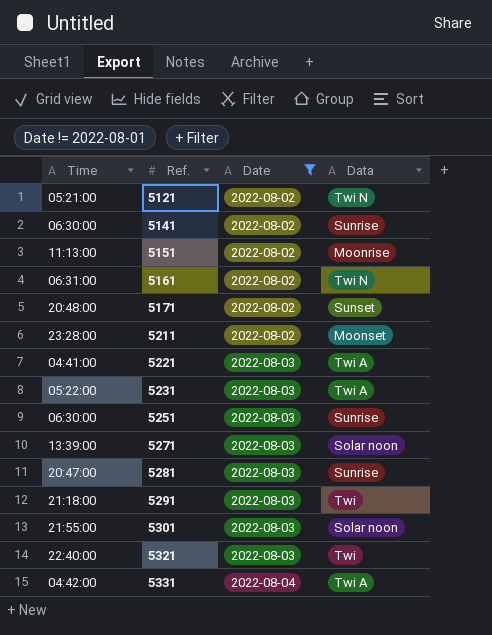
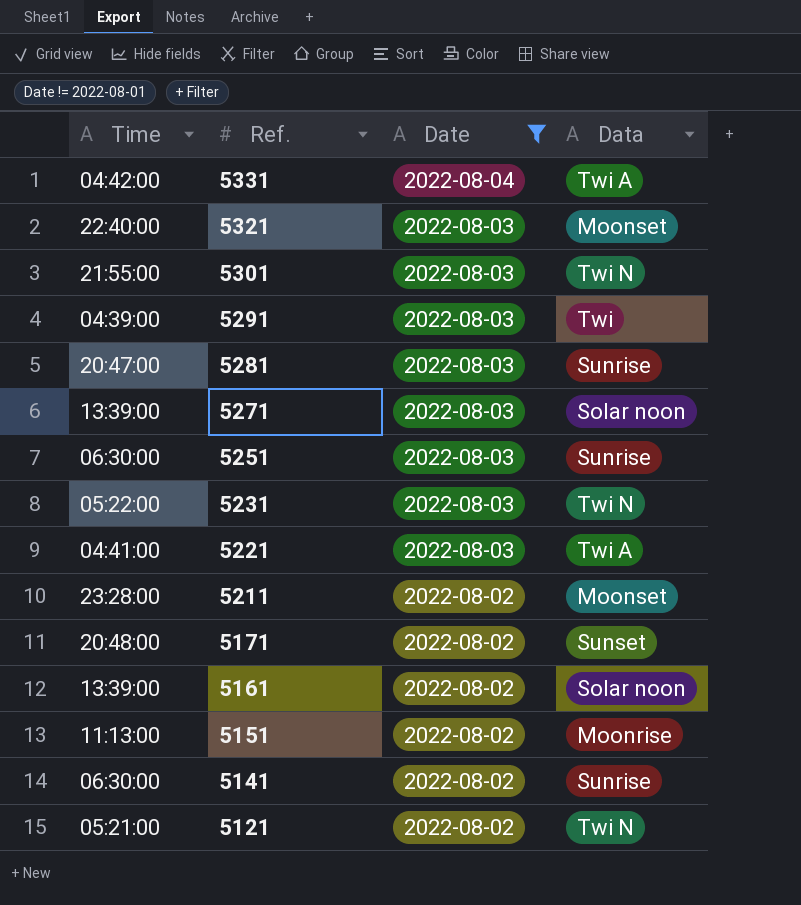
row order: Ref. ascending -> Ref. descending
5321 | Data: Twi -> Moonset
5301 | Data: Solar noon -> Twi N
5291 | Time: 21:18:00 -> 04:39:00
5231 | Data: Twi A -> Twi N
5161 | Time: 06:31:00 -> 13:39:00
5161 | Data: Twi N -> Solar noon

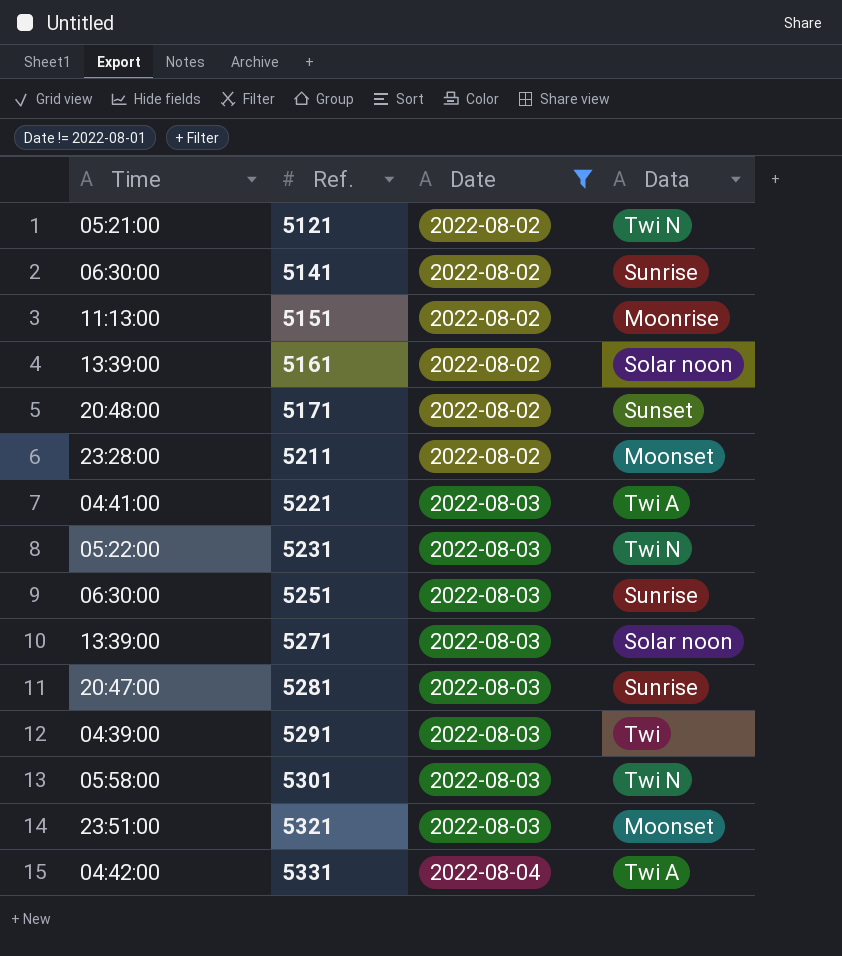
row order: Ref. descending -> Ref. ascending
5301 | Time: 21:55:00 -> 05:58:00
5321 | Time: 22:40:00 -> 23:51:00

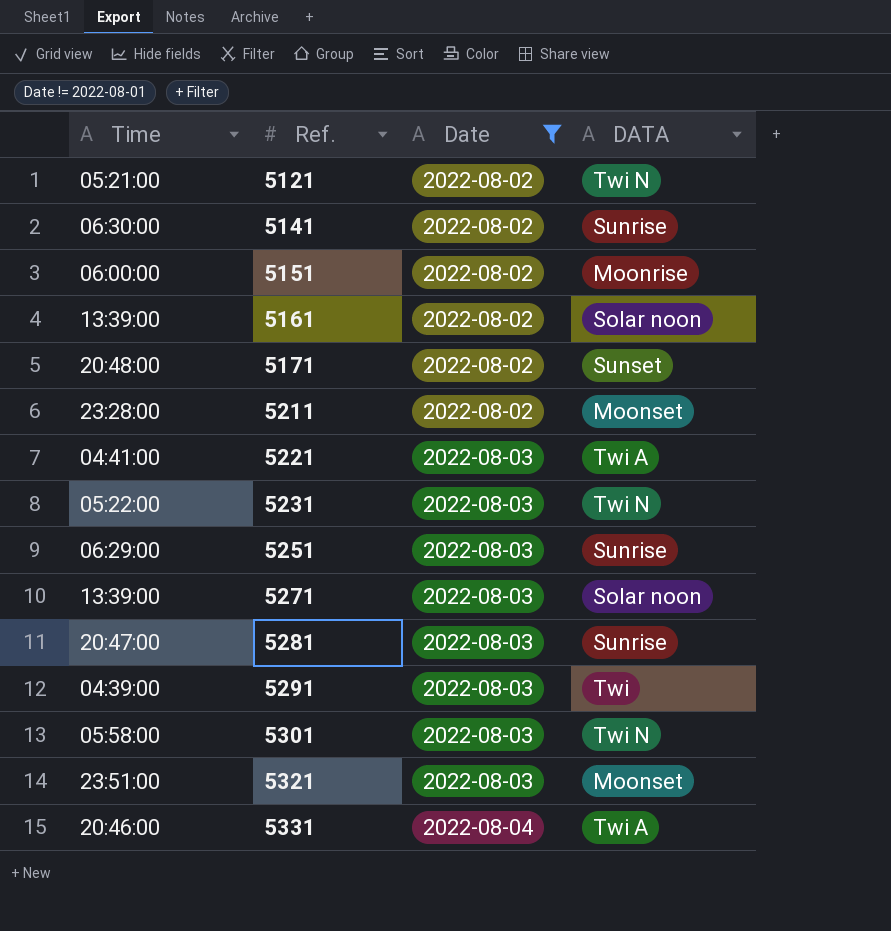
column name: Data -> DATA
5151 | Time: 11:13:00 -> 06:00:00
5251 | Time: 06:30:00 -> 06:29:00
5331 | Time: 04:42:00 -> 20:46:00

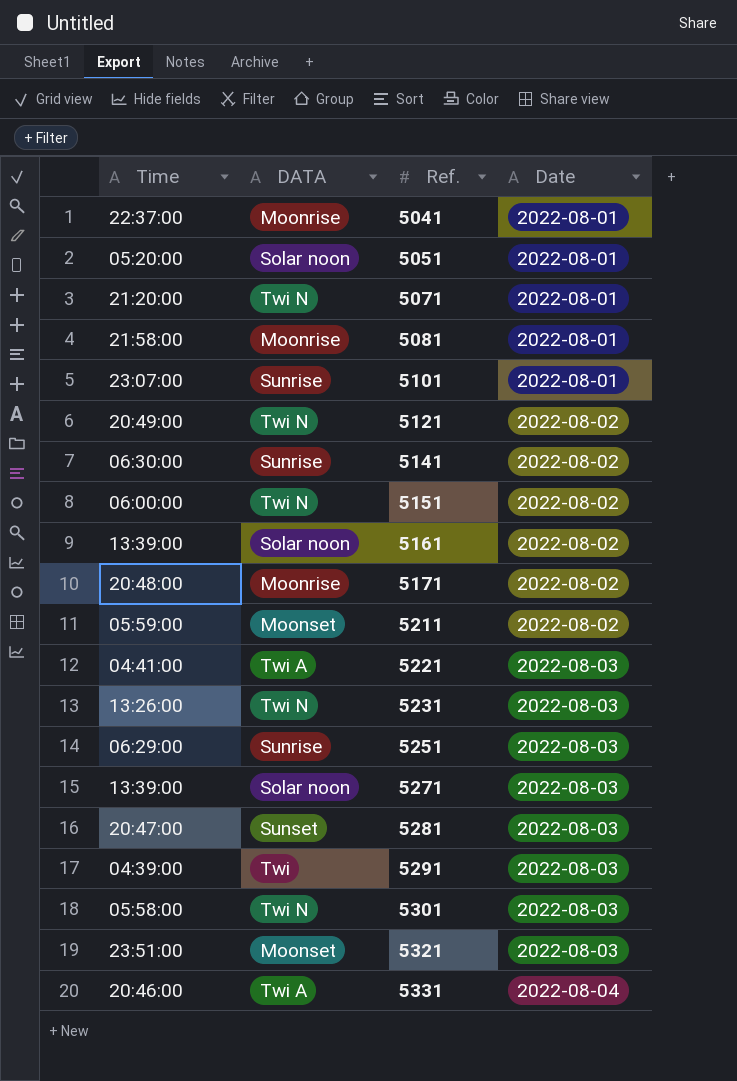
filter: Date != 2022-08-01 -> none
column DATA | position: 4 -> 2
5121 | Time: 05:21:00 -> 20:49:00
5151 | DATA: Moonrise -> Twi N
5171 | DATA: Sunset -> Moonrise
5211 | Time: 23:28:00 -> 05:59:00
5231 | Time: 05:22:00 -> 13:26:00
5281 | DATA: Sunrise -> Sunset

